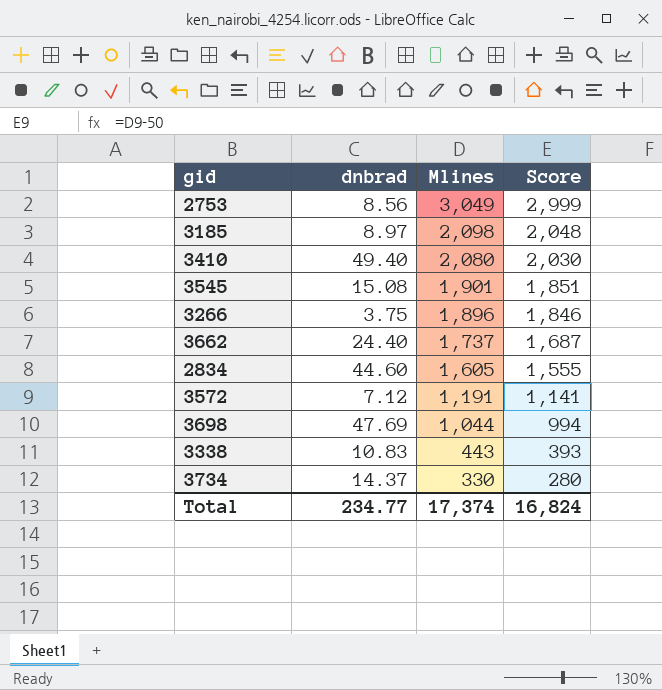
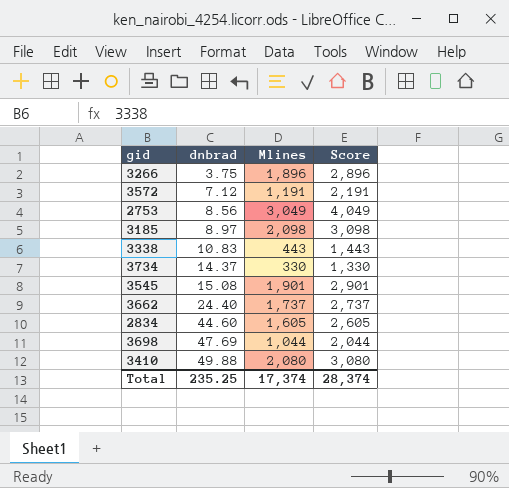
row order: Mlines descending -> dnbrad ascending
column Score | formula: [Mlines] - 50 -> [Mlines] + 1000
3410 | dnbrad: 49.40 -> 49.88
Total | dnbrad: 234.77 -> 235.25
Total | Score: 16,824 -> 28,374

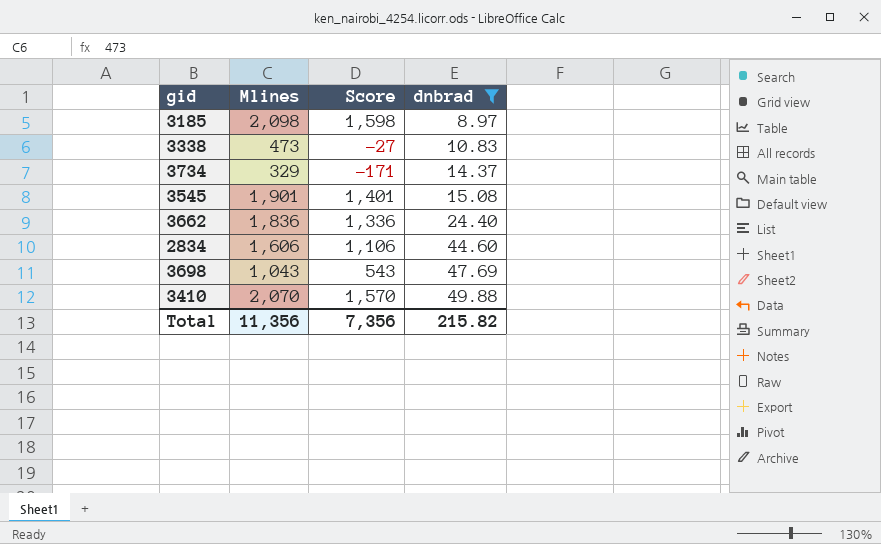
filter: none -> dnbrad >= 8.97
column Score | formula: [Mlines] + 1000 -> [Mlines] - 500
column dnbrad | position: 2 -> 4
3338 | Mlines: 443 -> 473
3734 | Mlines: 330 -> 329
3662 | Mlines: 1,737 -> 1,836
2834 | Mlines: 1,605 -> 1,606
3698 | Mlines: 1,044 -> 1,043
3410 | Mlines: 2,080 -> 2,070
Total | Mlines: 17,374 -> 11,356
Total | Score: 28,374 -> 7,356
Total | dnbrad: 235.25 -> 215.82

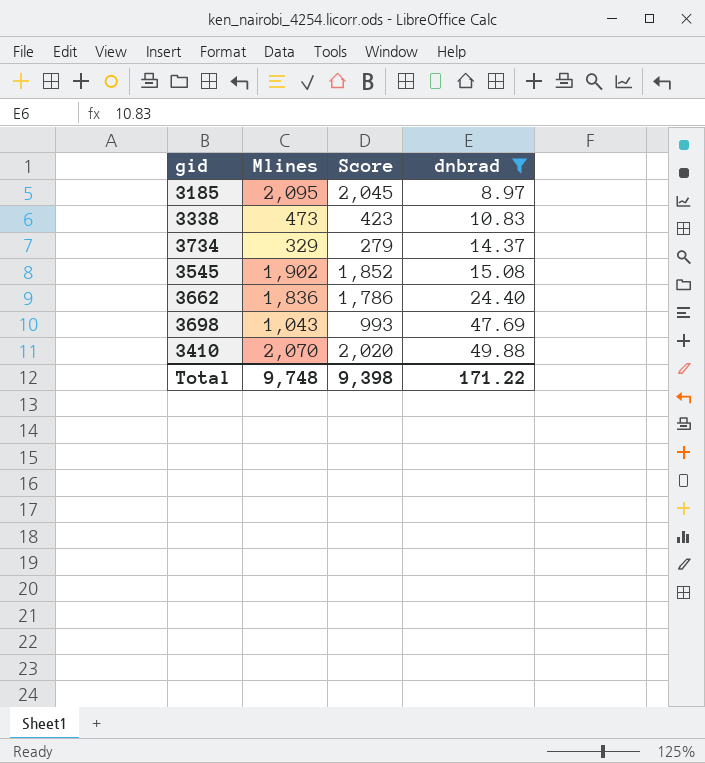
column Score | formula: [Mlines] - 500 -> [Mlines] - 50
row 2834: 1,606 | 1,106 | 44.60 -> none
3185 | Mlines: 2,098 -> 2,095
3545 | Mlines: 1,901 -> 1,902
Total | Mlines: 11,356 -> 9,748
Total | Score: 7,356 -> 9,398
Total | dnbrad: 215.82 -> 171.22

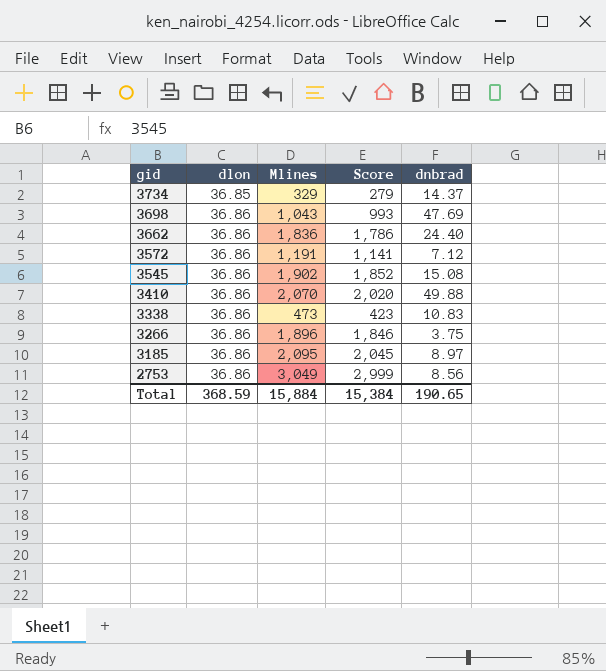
filter: dnbrad >= 8.97 -> none
row order: dnbrad ascending -> gid descending
column dlon | position: none -> 2
Total | Mlines: 9,748 -> 15,884
Total | Score: 9,398 -> 15,384
Total | dnbrad: 171.22 -> 190.65

